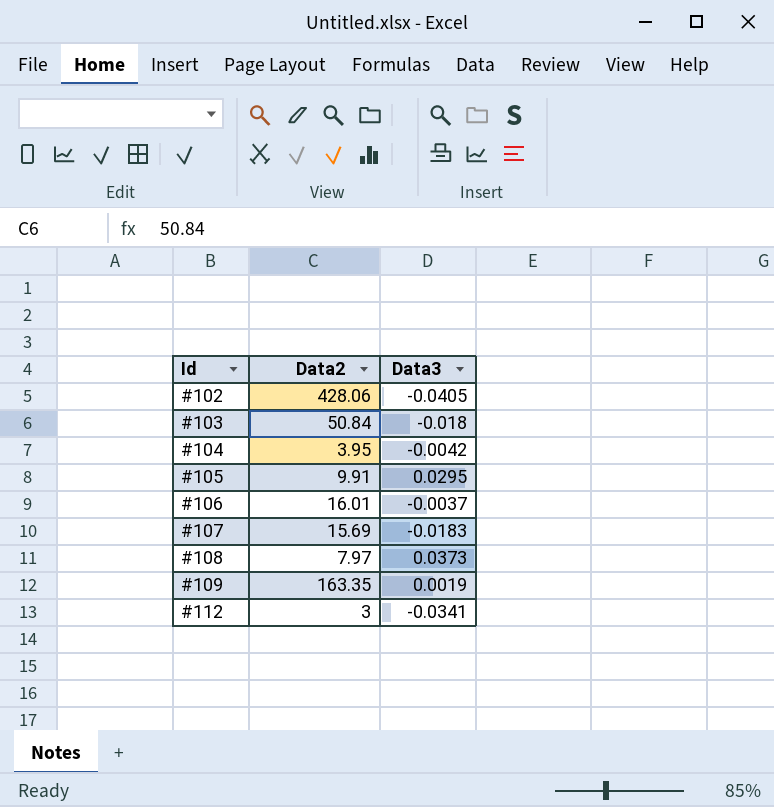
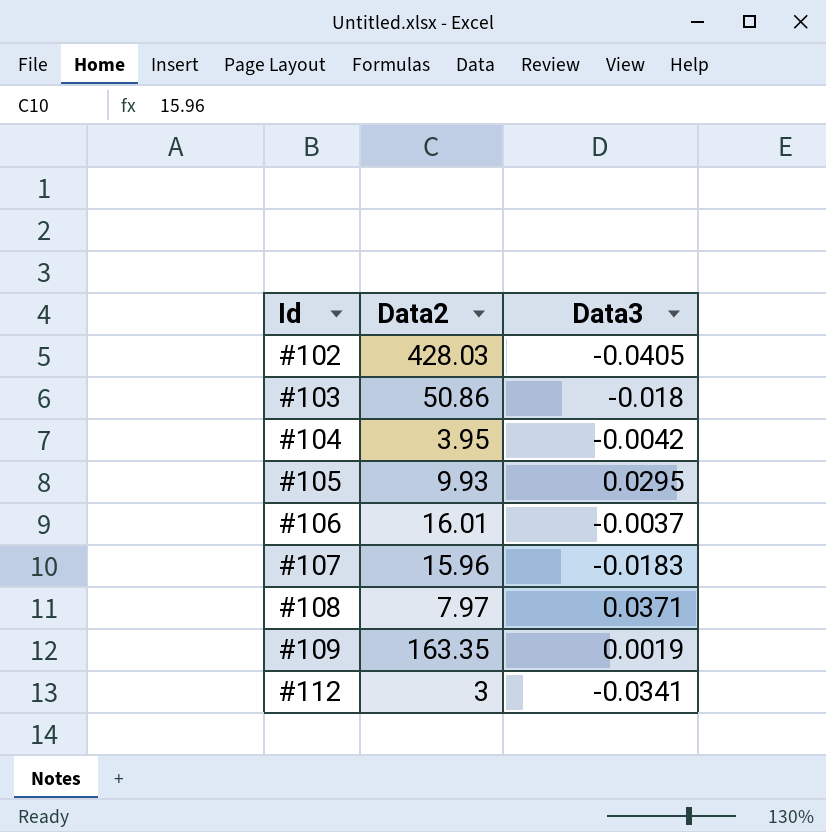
#102 | Data2: 428.06 -> 428.03
#103 | Data2: 50.84 -> 50.86
#105 | Data2: 9.91 -> 9.93
#107 | Data2: 15.69 -> 15.96
#108 | Data3: 0.0373 -> 0.0371

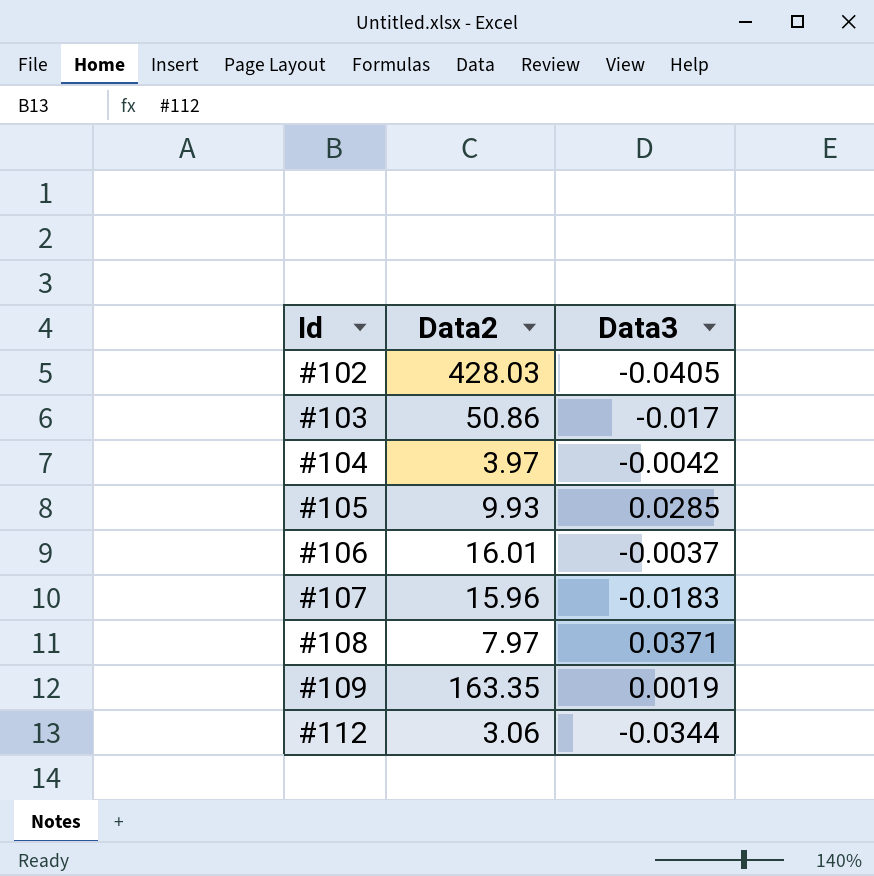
#103 | Data3: -0.018 -> -0.017
#104 | Data2: 3.95 -> 3.97
#105 | Data3: 0.0295 -> 0.0285
#112 | Data2: 3 -> 3.06
#112 | Data3: -0.0341 -> -0.0344

